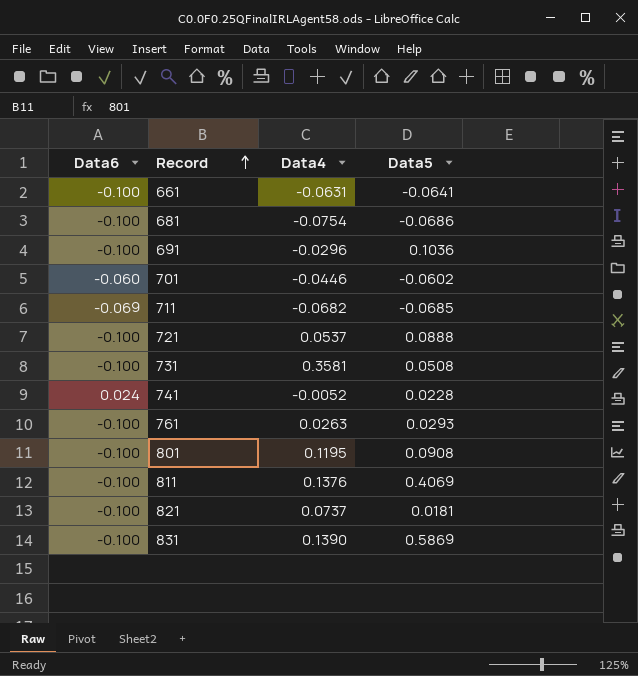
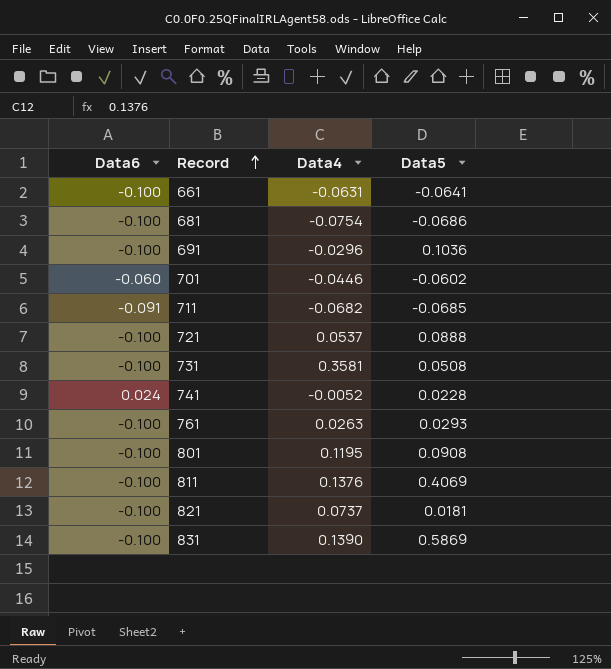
711 | Data6: -0.069 -> -0.091

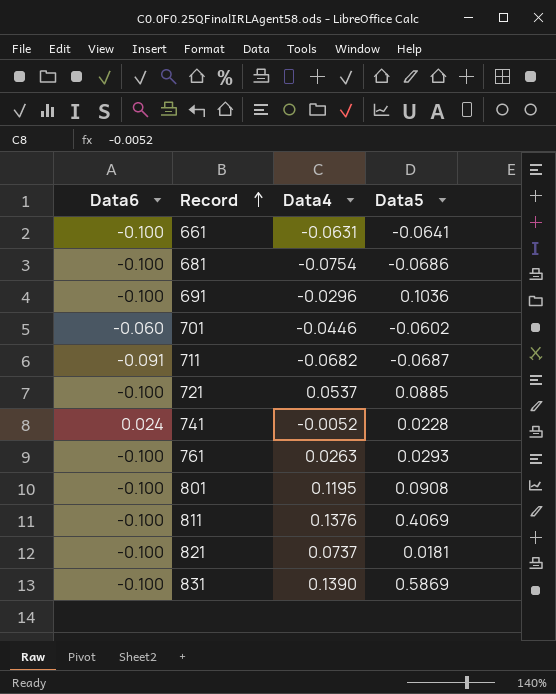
row 731: -0.100 | 0.3581 | 0.0508 -> none
711 | Data5: -0.0685 -> -0.0687
721 | Data5: 0.0888 -> 0.0885

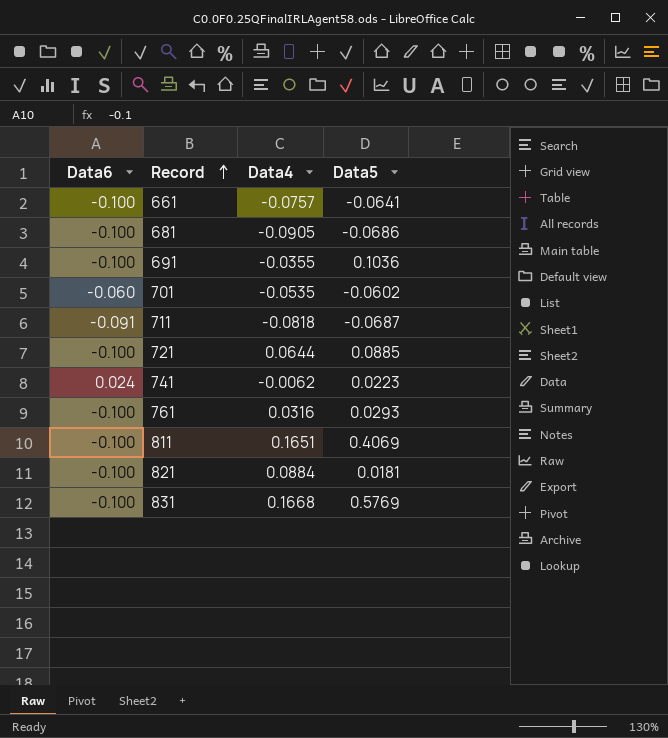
row 801: -0.100 | 0.1195 | 0.0908 -> none
661 | Data4: -0.0631 -> -0.0757
681 | Data4: -0.0754 -> -0.0905
691 | Data4: -0.0296 -> -0.0355
701 | Data4: -0.0446 -> -0.0535
711 | Data4: -0.0682 -> -0.0818
721 | Data4: 0.0537 -> 0.0644
741 | Data4: -0.0052 -> -0.0062
741 | Data5: 0.0228 -> 0.0223
761 | Data4: 0.0263 -> 0.0316
811 | Data4: 0.1376 -> 0.1651
821 | Data4: 0.0737 -> 0.0884
831 | Data4: 0.1390 -> 0.1668
831 | Data5: 0.5869 -> 0.5769

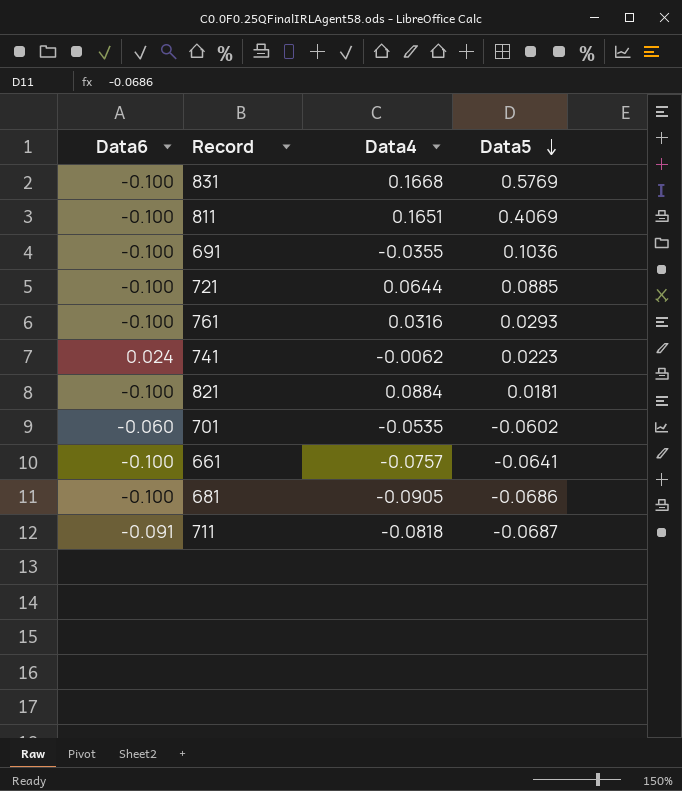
row order: Record ascending -> Data5 descending

